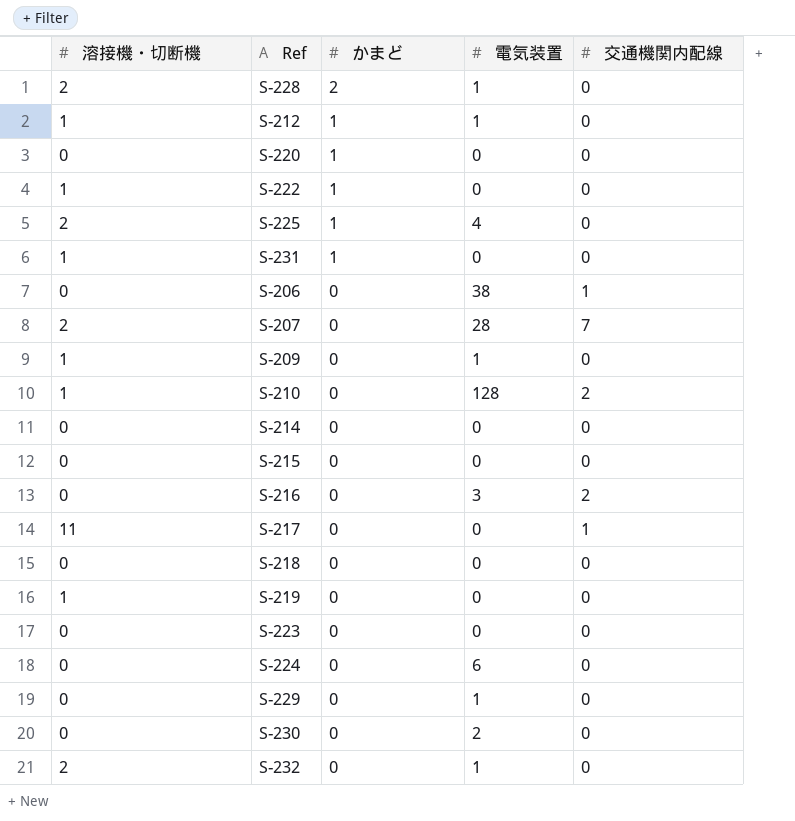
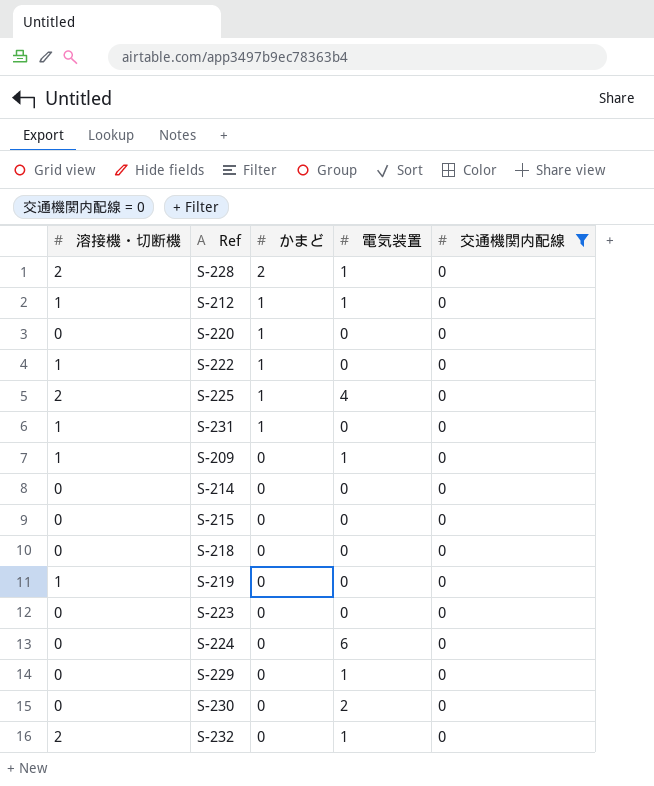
filter: none -> 交通機関内配線 = 0

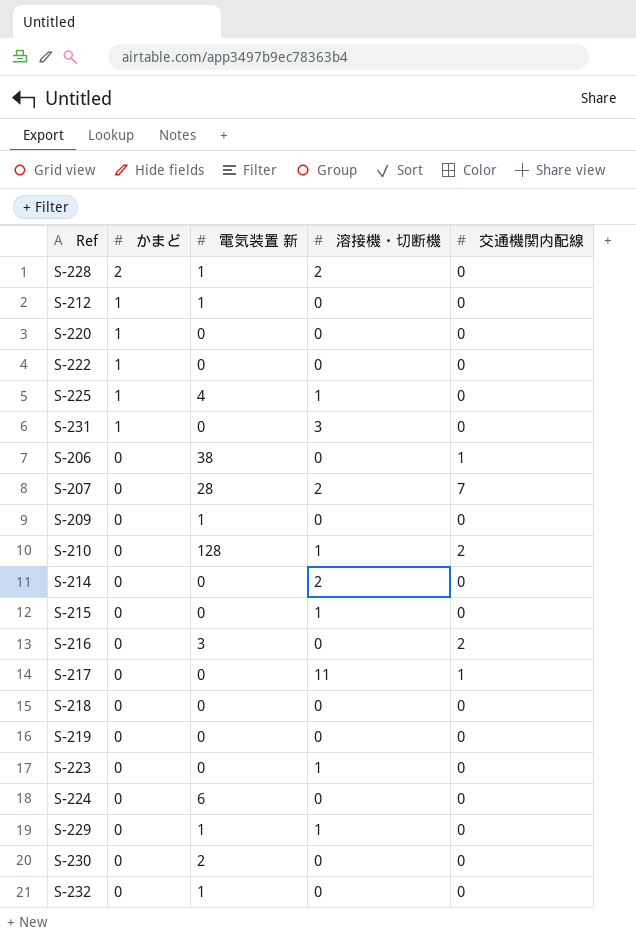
filter: 交通機関内配線 = 0 -> none
column name: 電気装置 -> 電気装置 新
column 溶接機・切断機 | position: 1 -> 4
S-212 | 溶接機・切断機: 1 -> 0
S-222 | 溶接機・切断機: 1 -> 0
S-225 | 溶接機・切断機: 2 -> 1
S-231 | 溶接機・切断機: 1 -> 3
S-209 | 溶接機・切断機: 1 -> 0
S-214 | 溶接機・切断機: 0 -> 2
S-215 | 溶接機・切断機: 0 -> 1
S-219 | 溶接機・切断機: 1 -> 0
S-223 | 溶接機・切断機: 0 -> 1
S-229 | 溶接機・切断機: 0 -> 1
S-232 | 溶接機・切断機: 2 -> 0

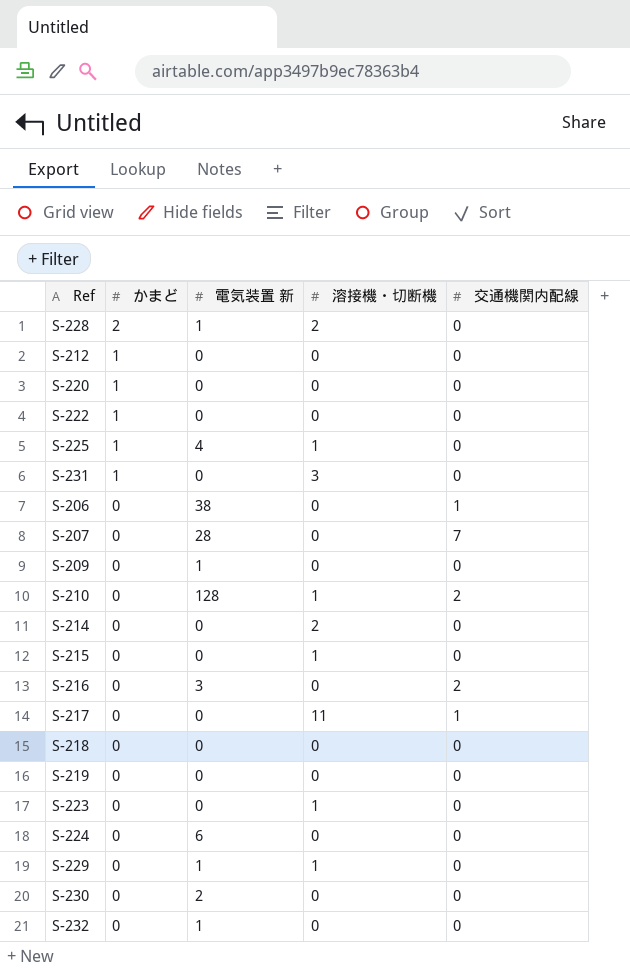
S-212 | 電気装置 新: 1 -> 0
S-207 | 溶接機・切断機: 2 -> 0

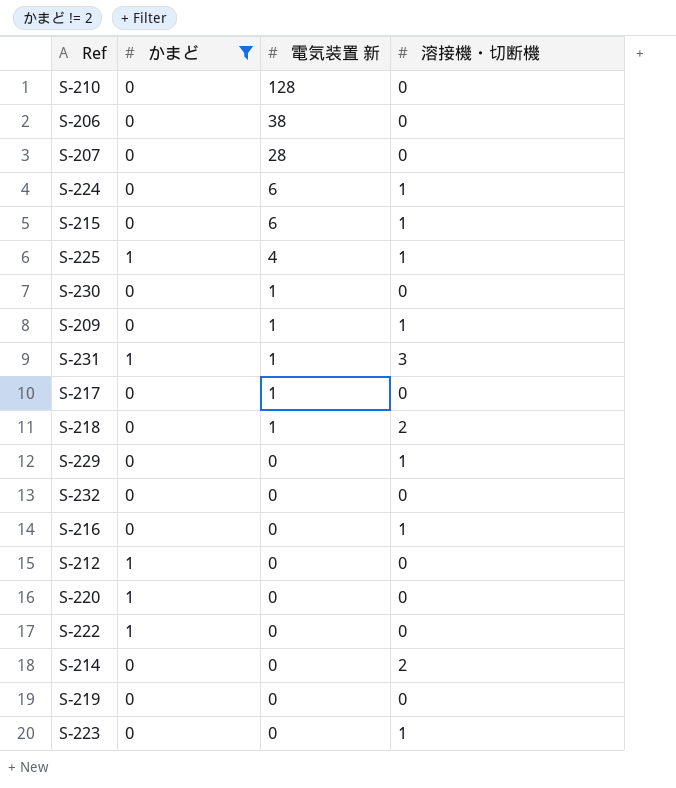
filter: none -> かまど != 2
row order: かまど descending -> 電気装置 新 descending
column 交通機関内配線 | position: 5 -> none
S-210 | 溶接機・切断機: 1 -> 0
S-224 | 溶接機・切断機: 0 -> 1
S-215 | 電気装置 新: 0 -> 6
S-230 | 電気装置 新: 2 -> 1
S-209 | 溶接機・切断機: 0 -> 1
S-231 | 電気装置 新: 0 -> 1
S-217 | 電気装置 新: 0 -> 1
S-217 | 溶接機・切断機: 11 -> 0
S-218 | 電気装置 新: 0 -> 1
S-218 | 溶接機・切断機: 0 -> 2
S-229 | 電気装置 新: 1 -> 0
S-232 | 電気装置 新: 1 -> 0
S-216 | 電気装置 新: 3 -> 0
S-216 | 溶接機・切断機: 0 -> 1

